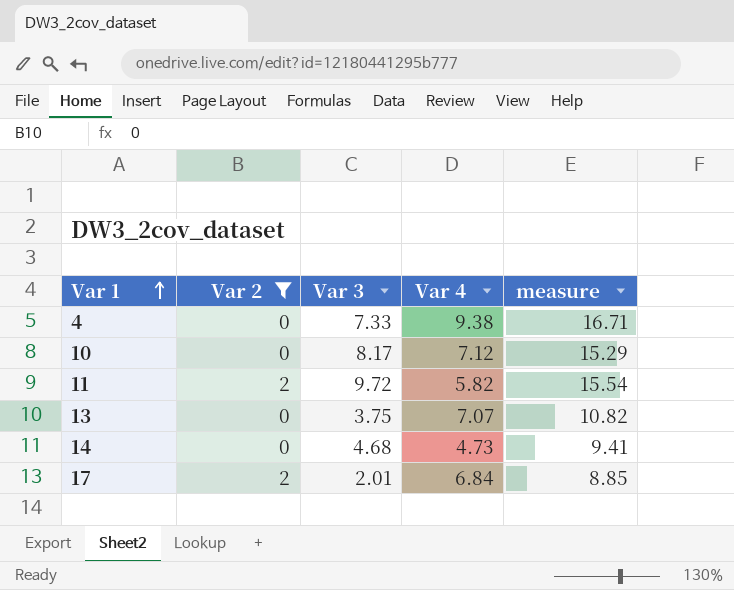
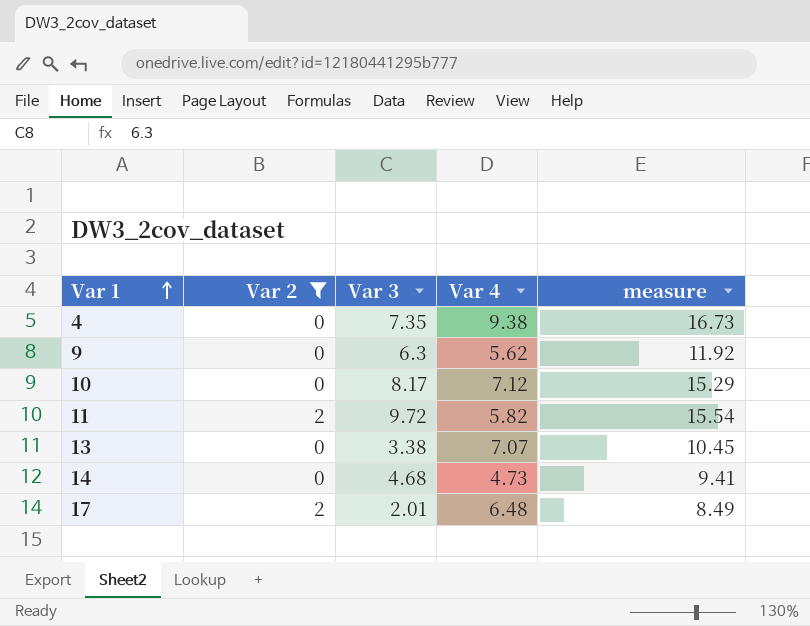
4 | Var 3: 7.33 -> 7.35
4 | measure: 16.71 -> 16.73
row 9: none -> 0 | 6.3 | 5.62 | 11.92
13 | Var 3: 3.75 -> 3.38
13 | measure: 10.82 -> 10.45
17 | Var 4: 6.84 -> 6.48
17 | measure: 8.85 -> 8.49

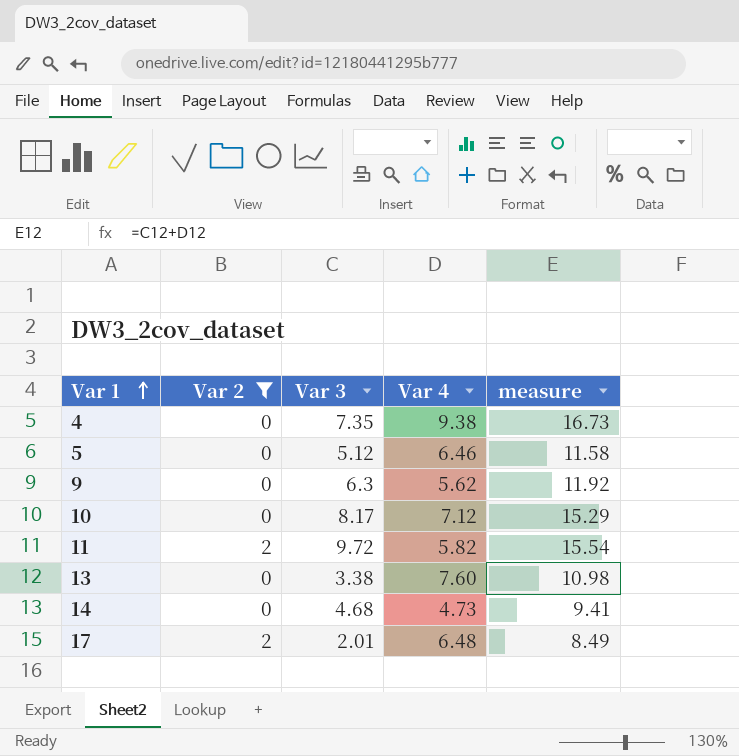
row 5: none -> 0 | 5.12 | 6.46 | 11.58
13 | Var 4: 7.07 -> 7.60
13 | measure: 10.45 -> 10.98

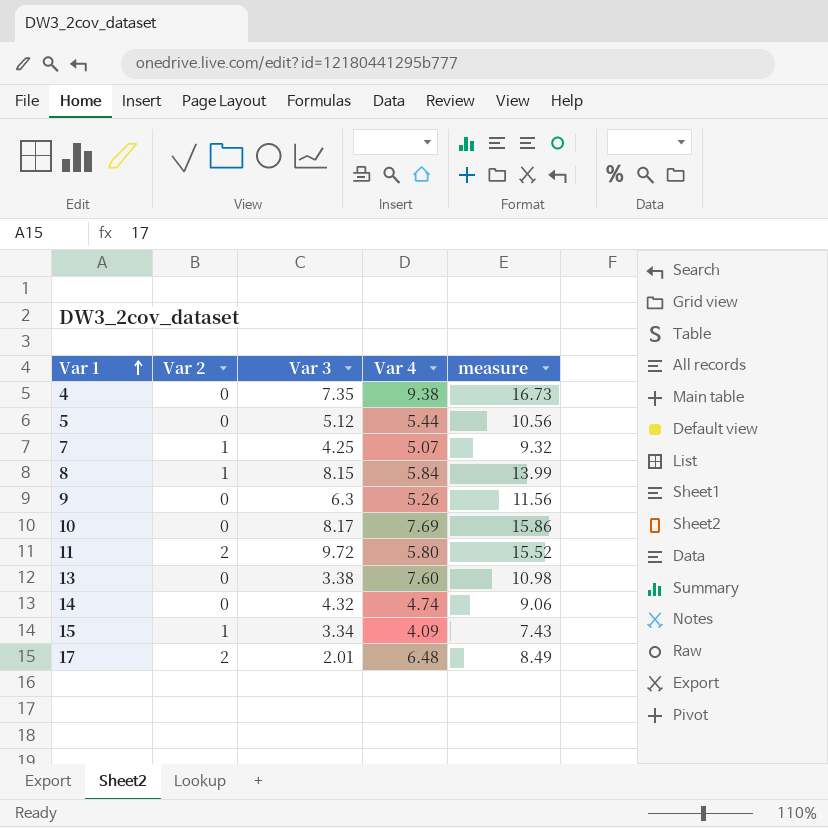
filter: Var 2 != 1 -> none
5 | Var 4: 6.46 -> 5.44
5 | measure: 11.58 -> 10.56
9 | Var 4: 5.62 -> 5.26
9 | measure: 11.92 -> 11.56
10 | Var 4: 7.12 -> 7.69
10 | measure: 15.29 -> 15.86
11 | Var 4: 5.82 -> 5.80
11 | measure: 15.54 -> 15.52
14 | Var 3: 4.68 -> 4.32
14 | Var 4: 4.73 -> 4.74
14 | measure: 9.41 -> 9.06

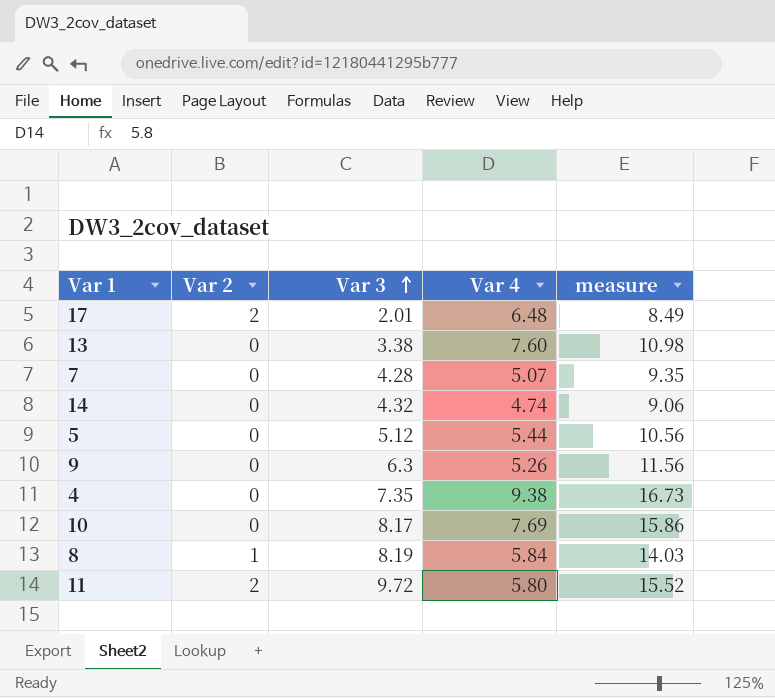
row order: Var 1 ascending -> Var 3 ascending
row 15: 1 | 3.34 | 4.09 | 7.43 -> none
7 | Var 2: 1 -> 0
7 | Var 3: 4.25 -> 4.28
7 | measure: 9.32 -> 9.35
8 | Var 3: 8.15 -> 8.19
8 | measure: 13.99 -> 14.03

